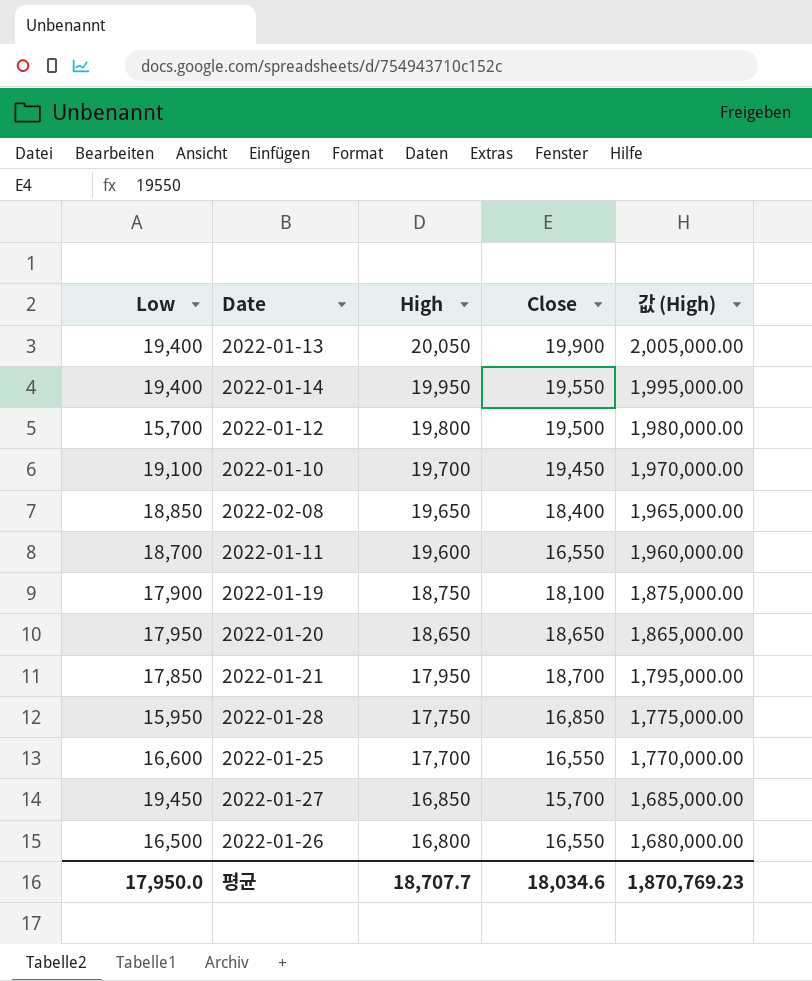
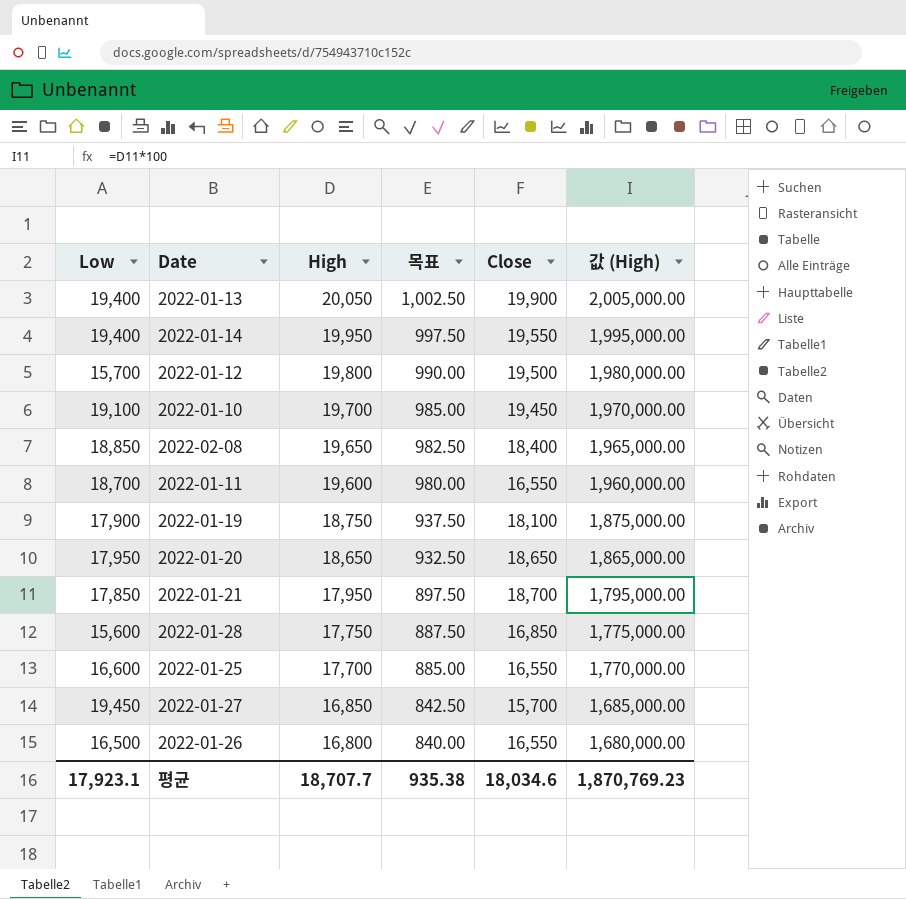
column 목표 | formula: none -> [High] * 0.05
2022-01-28 | Low: 15,950 -> 15,600
평균 | Low: 17,950.0 -> 17,923.1

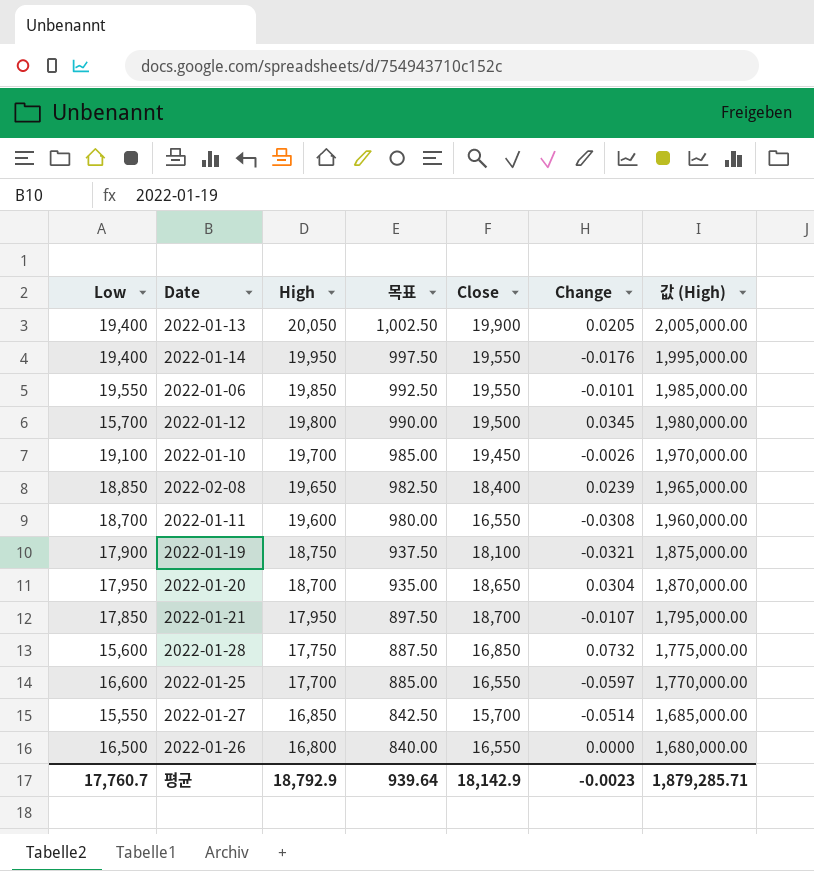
column Change | position: none -> 6
row 2022-01-06: none -> 19,550 | 19,850 | 992.50 | 19,550 | -0.0101 | 1,985,000.00
2022-01-20 | High: 18,650 -> 18,700
2022-01-20 | 목표: 932.50 -> 935.00
2022-01-20 | 값 (High): 1,865,000.00 -> 1,870,000.00
2022-01-27 | Low: 19,450 -> 15,550
평균 | Low: 17,923.1 -> 17,760.7
평균 | High: 18,707.7 -> 18,792.9
평균 | 목표: 935.38 -> 939.64
평균 | Close: 18,034.6 -> 18,142.9
평균 | 값 (High): 1,870,769.23 -> 1,879,285.71

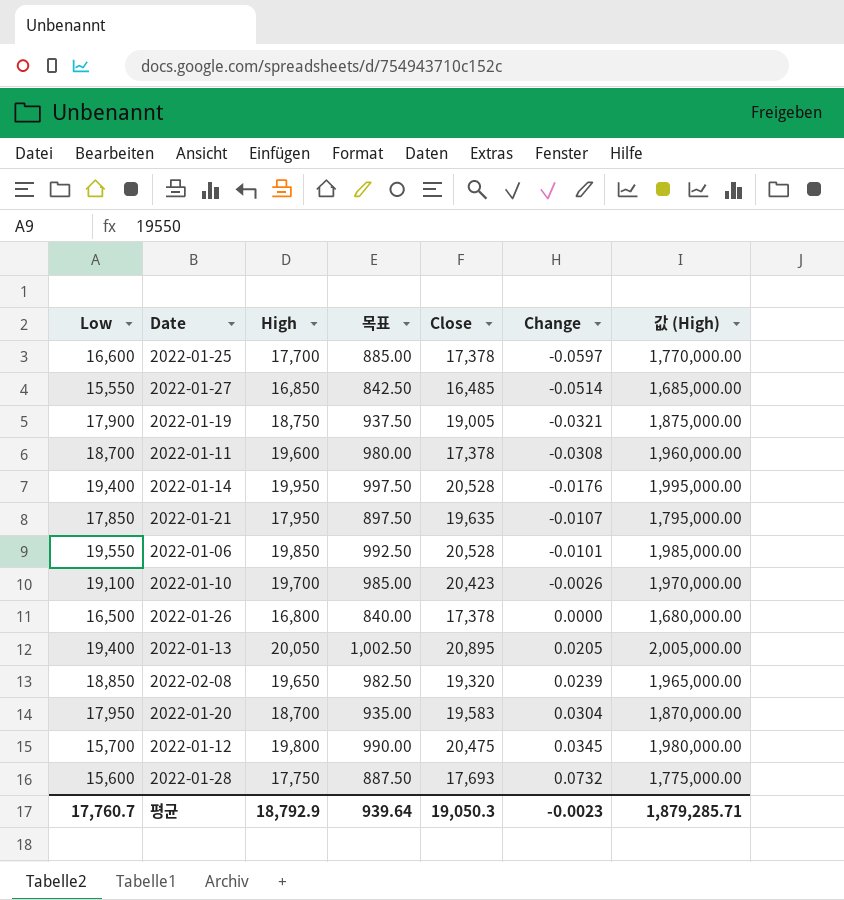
row order: High descending -> Change ascending
2022-01-25 | Close: 16,550 -> 17,378
2022-01-27 | Close: 15,700 -> 16,485
2022-01-19 | Close: 18,100 -> 19,005
2022-01-11 | Close: 16,550 -> 17,378
2022-01-14 | Close: 19,550 -> 20,528
2022-01-21 | Close: 18,700 -> 19,635
2022-01-06 | Close: 19,550 -> 20,528
2022-01-10 | Close: 19,450 -> 20,423
2022-01-26 | Close: 16,550 -> 17,378
2022-01-13 | Close: 19,900 -> 20,895
2022-02-08 | Close: 18,400 -> 19,320
2022-01-20 | Close: 18,650 -> 19,583
2022-01-12 | Close: 19,500 -> 20,475
2022-01-28 | Close: 16,850 -> 17,693
평균 | Close: 18,142.9 -> 19,050.3

